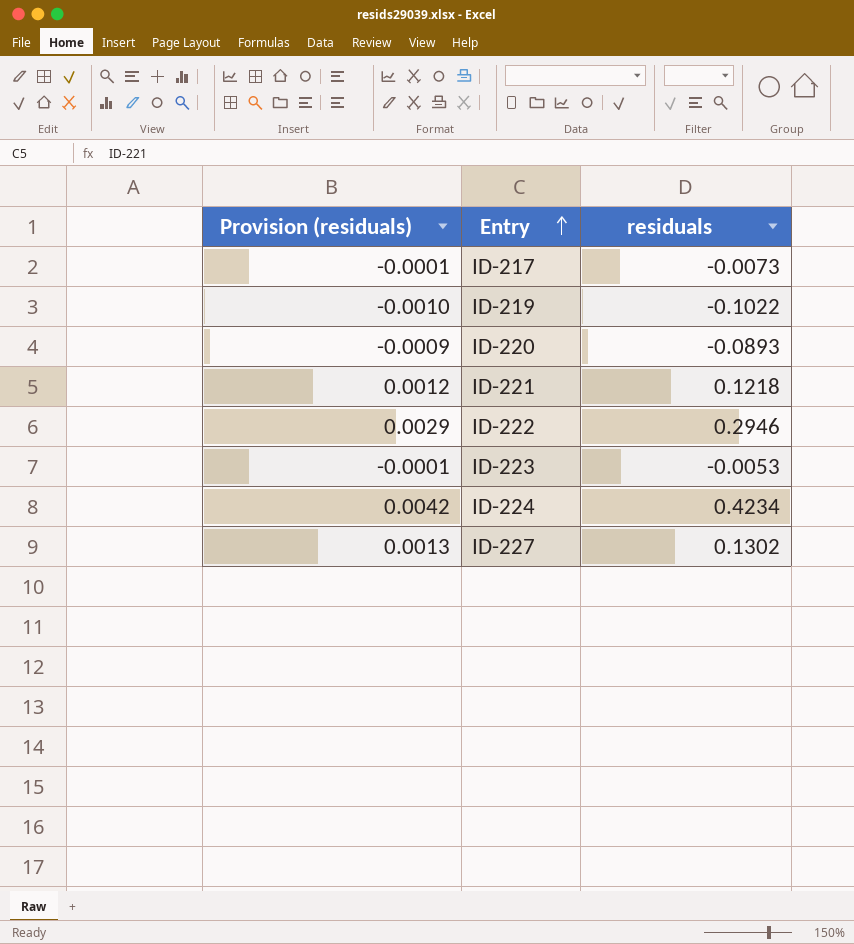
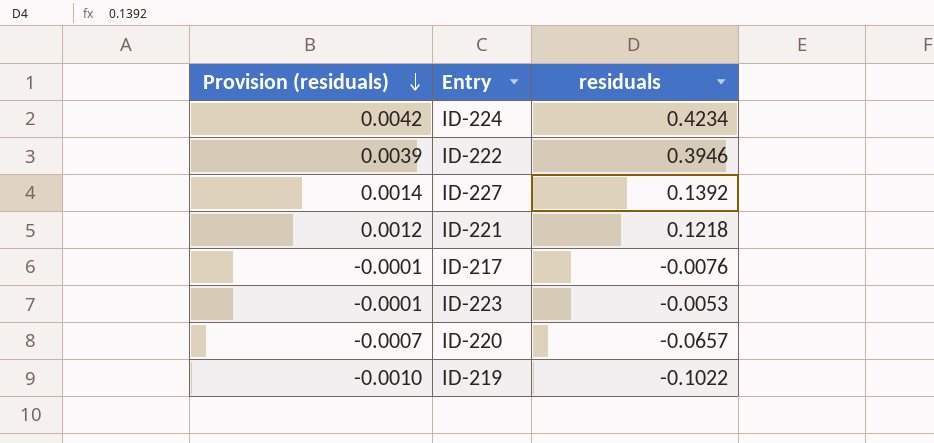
row order: Entry ascending -> Provision (residuals) descending
ID-222 | Provision (residuals): 0.0029 -> 0.0039
ID-222 | residuals: 0.2946 -> 0.3946
ID-227 | Provision (residuals): 0.0013 -> 0.0014
ID-227 | residuals: 0.1302 -> 0.1392
ID-217 | residuals: -0.0073 -> -0.0076
ID-220 | Provision (residuals): -0.0009 -> -0.0007
ID-220 | residuals: -0.0893 -> -0.0657

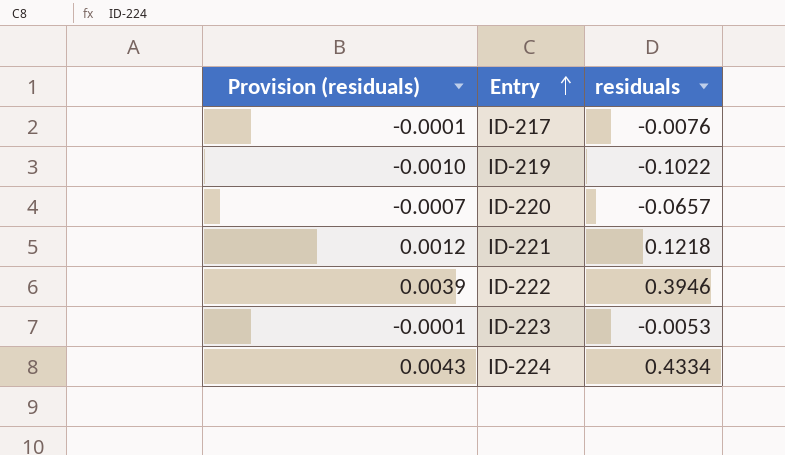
row order: Provision (residuals) descending -> Entry ascending
row ID-227: 0.0014 | 0.1392 -> none
ID-224 | Provision (residuals): 0.0042 -> 0.0043
ID-224 | residuals: 0.4234 -> 0.4334

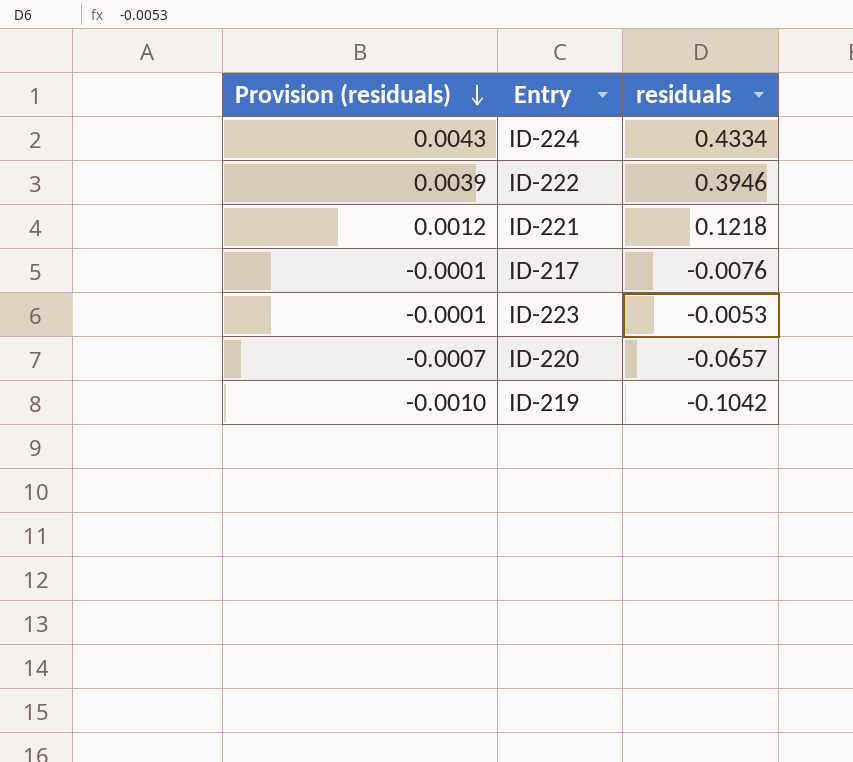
row order: Entry ascending -> Provision (residuals) descending
ID-219 | residuals: -0.1022 -> -0.1042

